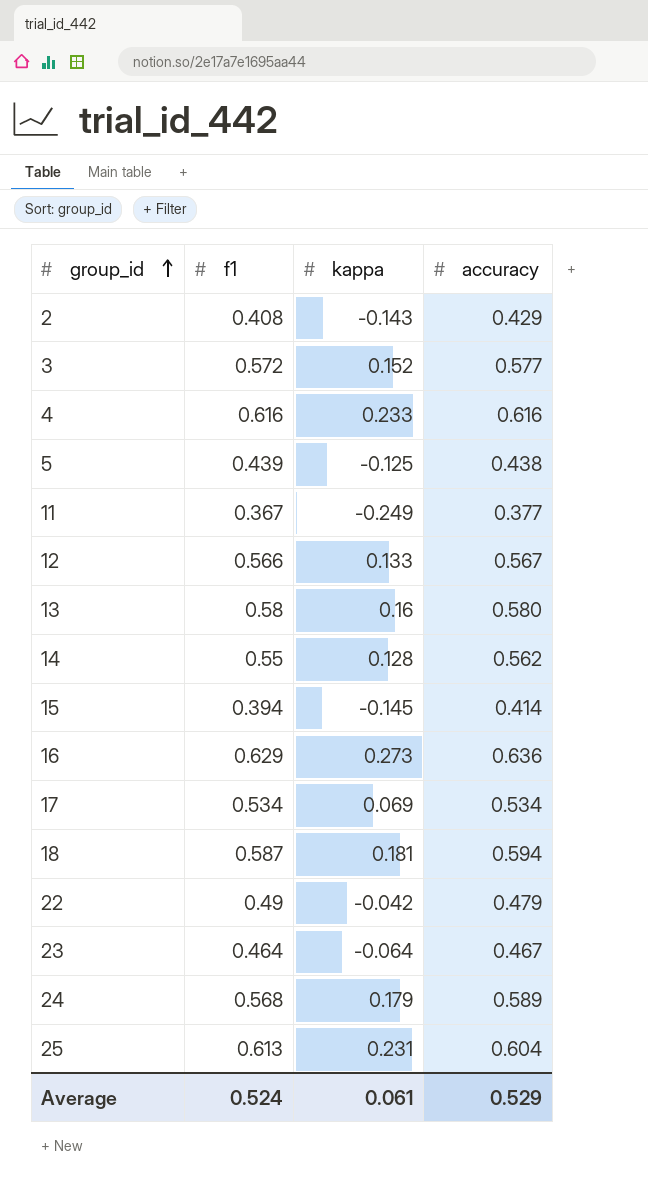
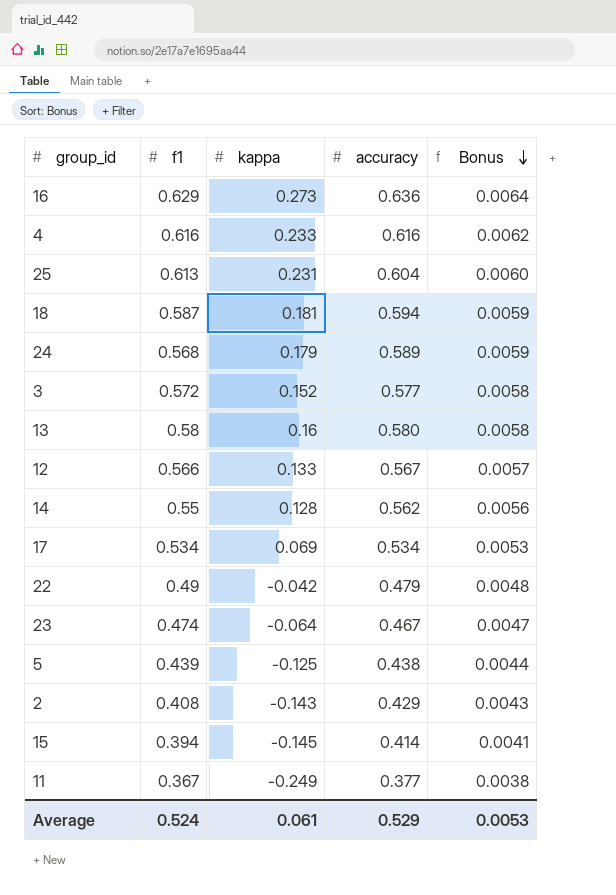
row order: group_id ascending -> Bonus descending
column Bonus | formula: none -> [accuracy] * 0.01
23 | f1: 0.464 -> 0.474

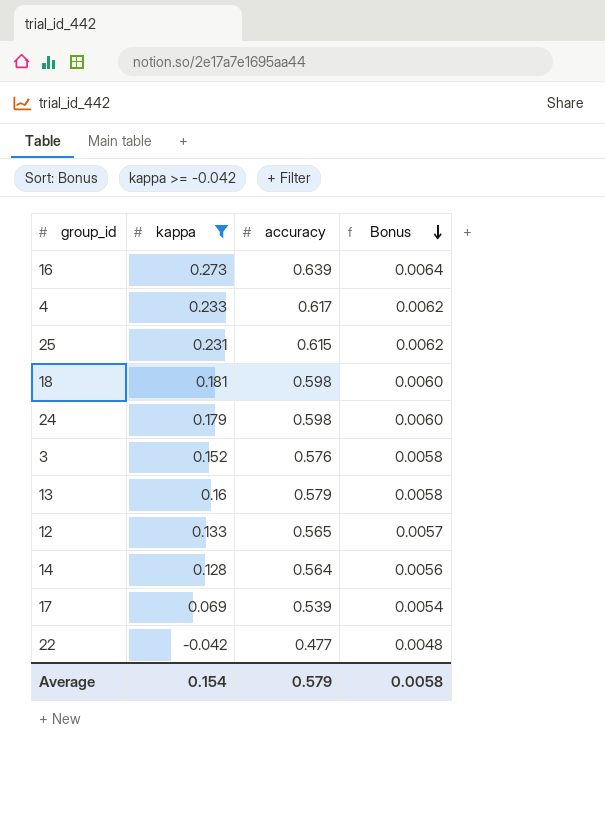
filter: none -> kappa >= -0.042
column f1 | position: 2 -> none
16 | accuracy: 0.636 -> 0.639
4 | accuracy: 0.616 -> 0.617
25 | accuracy: 0.604 -> 0.615
25 | Bonus: 0.0060 -> 0.0062
18 | accuracy: 0.594 -> 0.598
18 | Bonus: 0.0059 -> 0.0060
24 | accuracy: 0.589 -> 0.598
24 | Bonus: 0.0059 -> 0.0060
3 | accuracy: 0.577 -> 0.576
13 | accuracy: 0.580 -> 0.579
12 | accuracy: 0.567 -> 0.565
14 | accuracy: 0.562 -> 0.564
17 | accuracy: 0.534 -> 0.539
17 | Bonus: 0.0053 -> 0.0054
22 | accuracy: 0.479 -> 0.477
Average | kappa: 0.061 -> 0.154
Average | accuracy: 0.529 -> 0.579
Average | Bonus: 0.0053 -> 0.0058

